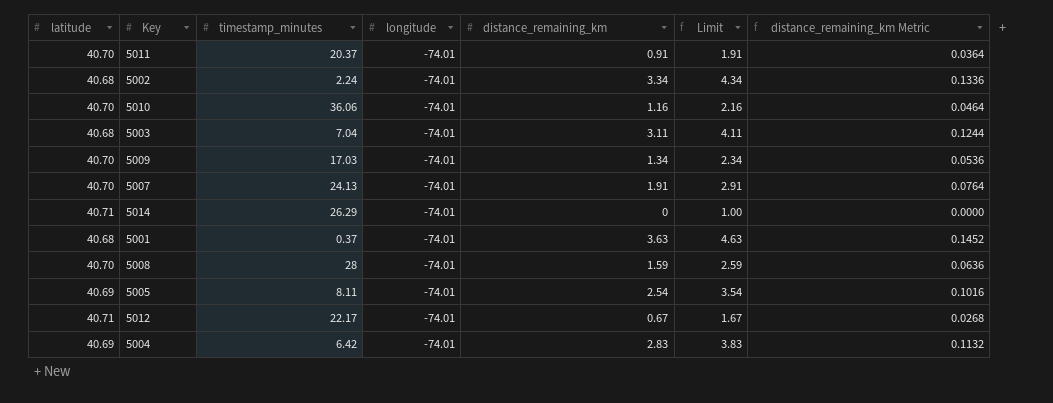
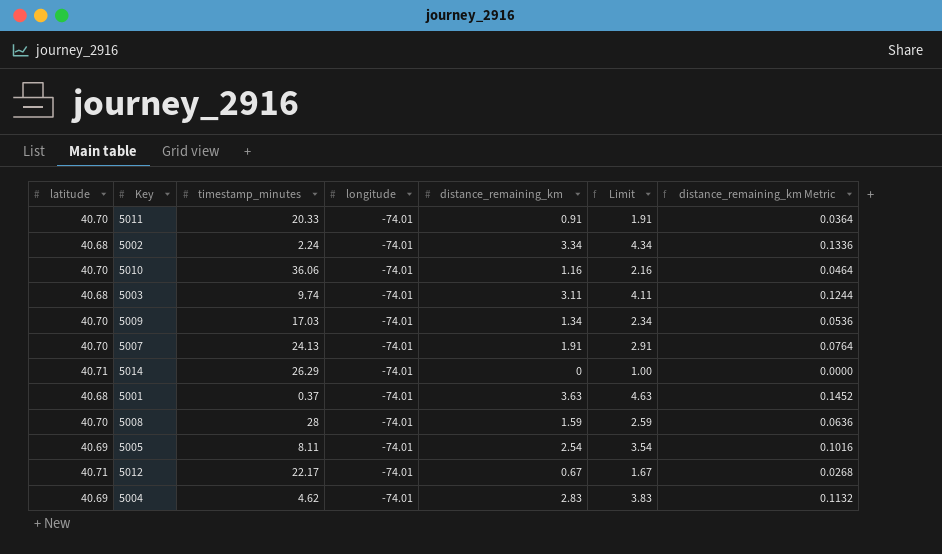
5011 | timestamp_minutes: 20.37 -> 20.33
5003 | timestamp_minutes: 7.04 -> 9.74
5004 | timestamp_minutes: 6.42 -> 4.62

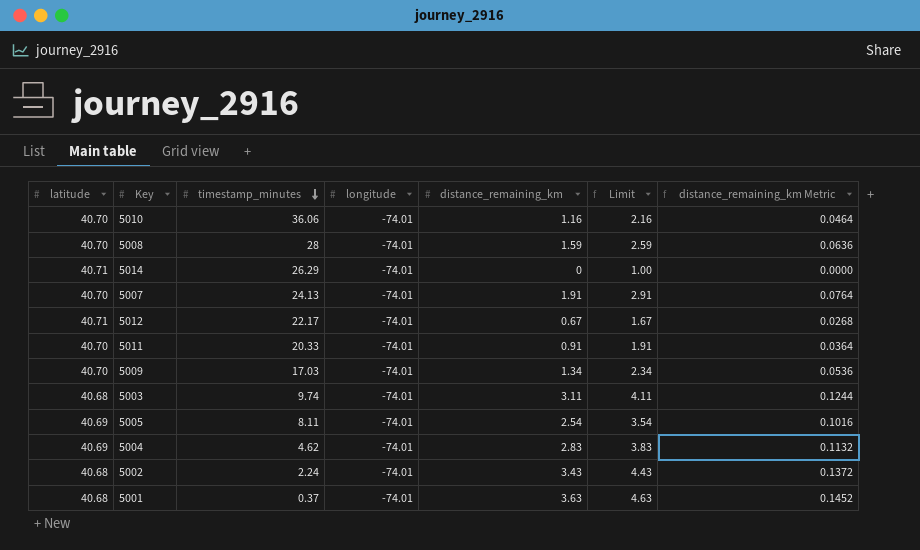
row order: none -> timestamp_minutes descending
5002 | distance_remaining_km: 3.34 -> 3.43
5002 | Limit: 4.34 -> 4.43
5002 | distance_remaining_km Metric: 0.1336 -> 0.1372

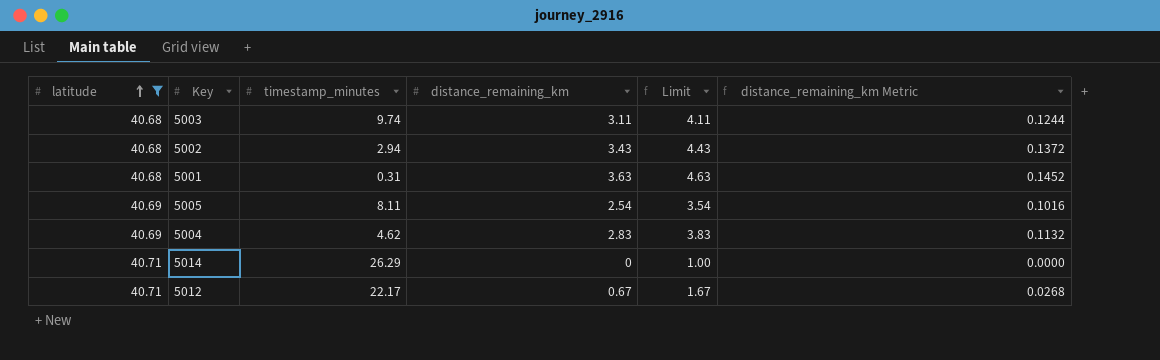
filter: none -> latitude != 40.70
row order: timestamp_minutes descending -> latitude ascending
column longitude | position: 4 -> none
5002 | timestamp_minutes: 2.24 -> 2.94
5001 | timestamp_minutes: 0.37 -> 0.31

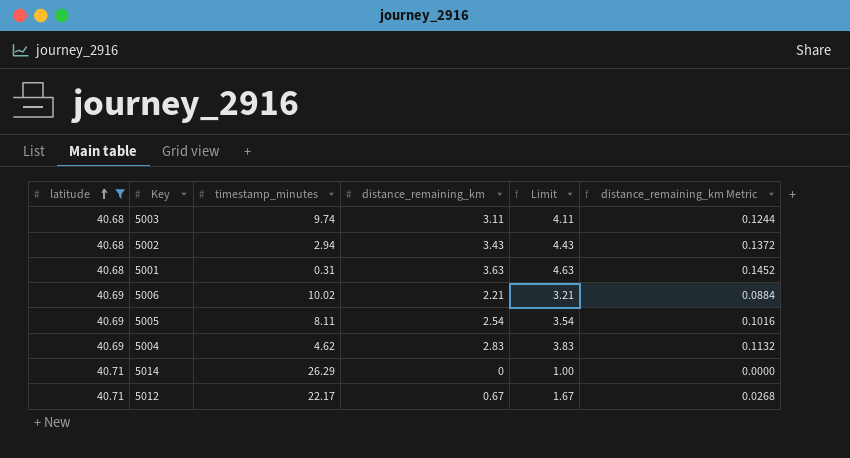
row 5006: none -> 40.69 | 10.02 | 2.21 | 3.21 | 0.0884

